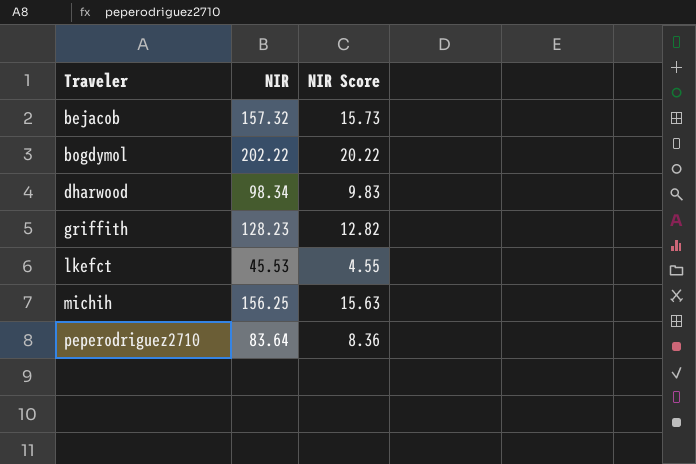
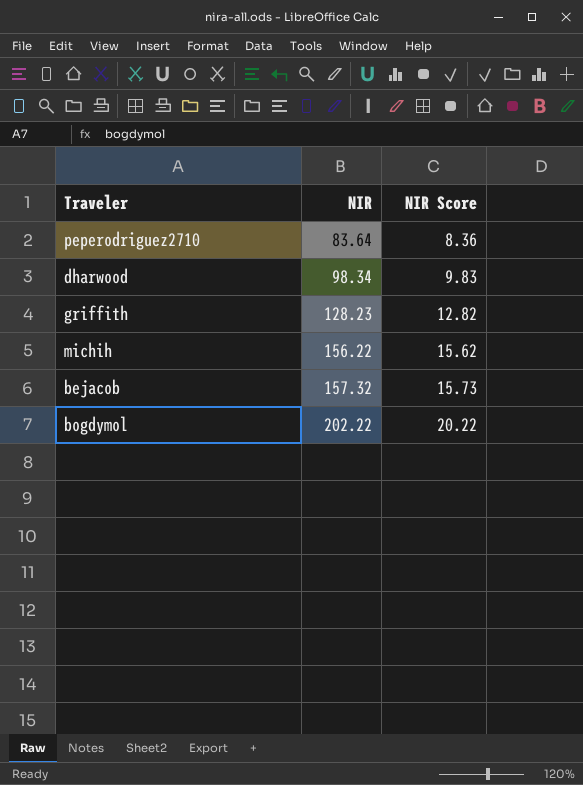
row order: Traveler ascending -> NIR ascending
row lkefct: 45.53 | 4.55 -> none
michih | NIR: 156.25 -> 156.22
michih | NIR Score: 15.63 -> 15.62

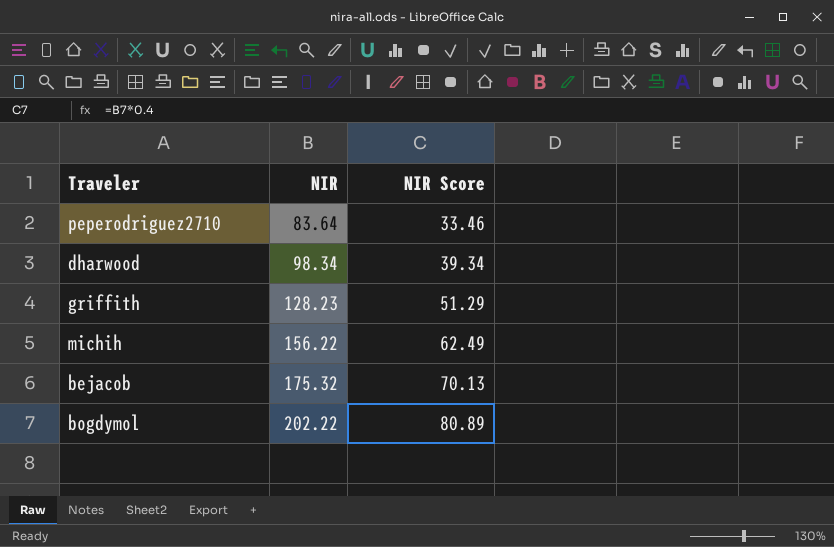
column NIR Score | formula: [NIR] * 0.1 -> [NIR] * 0.4
bejacob | NIR: 157.32 -> 175.32

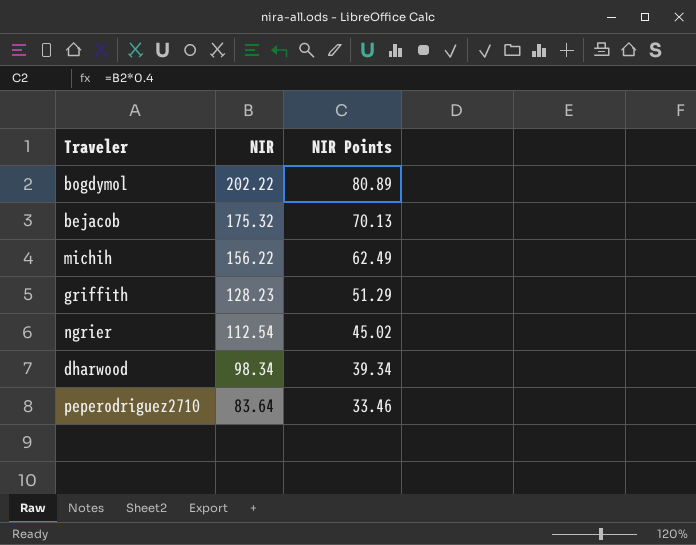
row order: NIR ascending -> NIR descending
column name: NIR Score -> NIR Points
row ngrier: none -> 112.54 | 45.02

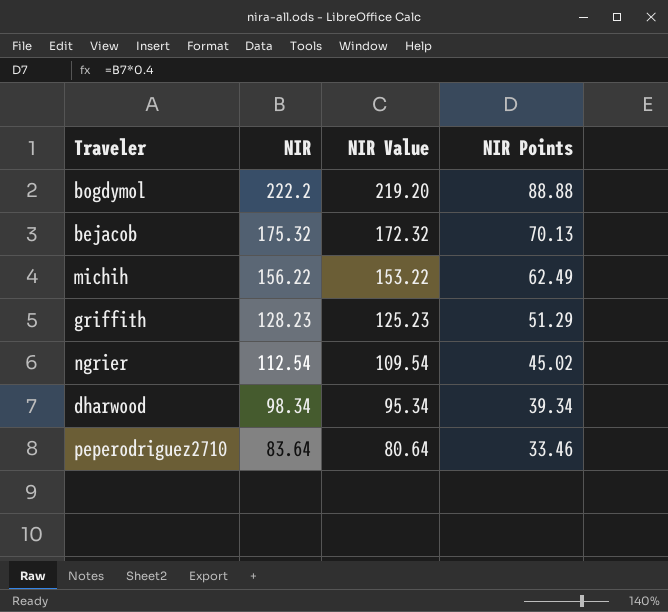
column NIR Value | formula: none -> [NIR] - 3
bogdymol | NIR: 202.22 -> 222.2
bogdymol | NIR Points: 80.89 -> 88.88

